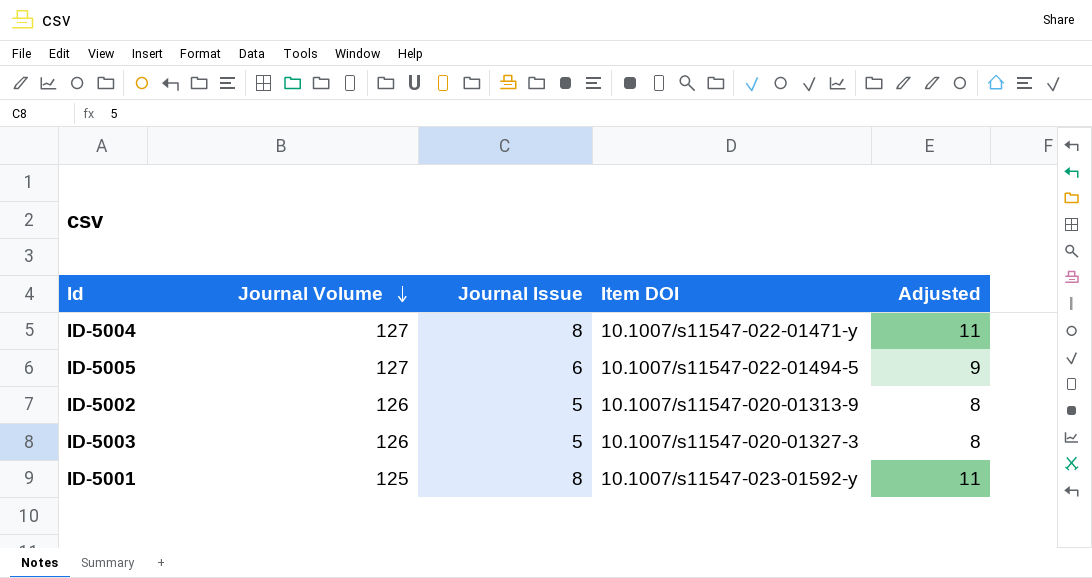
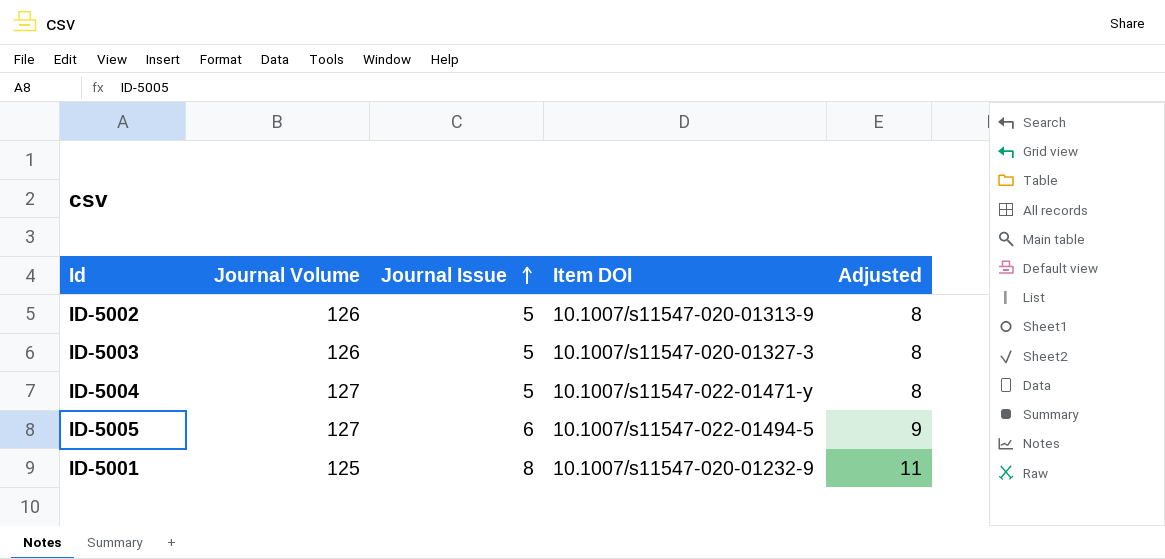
row order: Journal Volume descending -> Journal Issue ascending
ID-5004 | Journal Issue: 8 -> 5
ID-5004 | Adjusted: 11 -> 8
ID-5001 | Item DOI: 10.1007/s11547-023-01592-y -> 10.1007/s11547-020-01232-9

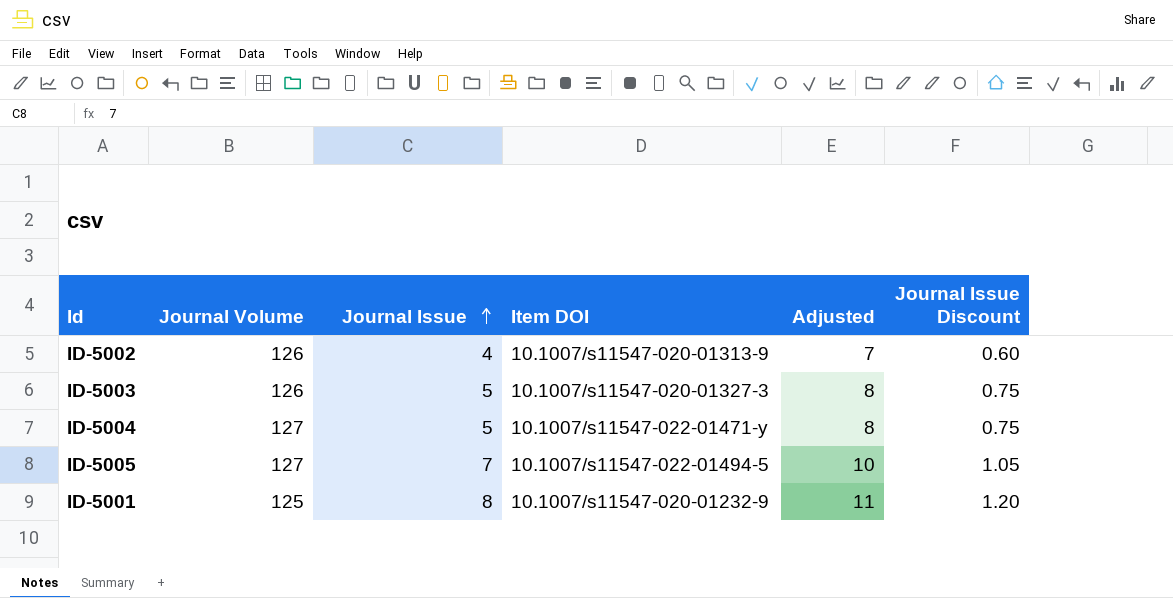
column Journal Issue Discount | formula: none -> [Journal Issue] * 0.15
ID-5002 | Journal Issue: 5 -> 4
ID-5002 | Adjusted: 8 -> 7
ID-5005 | Journal Issue: 6 -> 7
ID-5005 | Adjusted: 9 -> 10

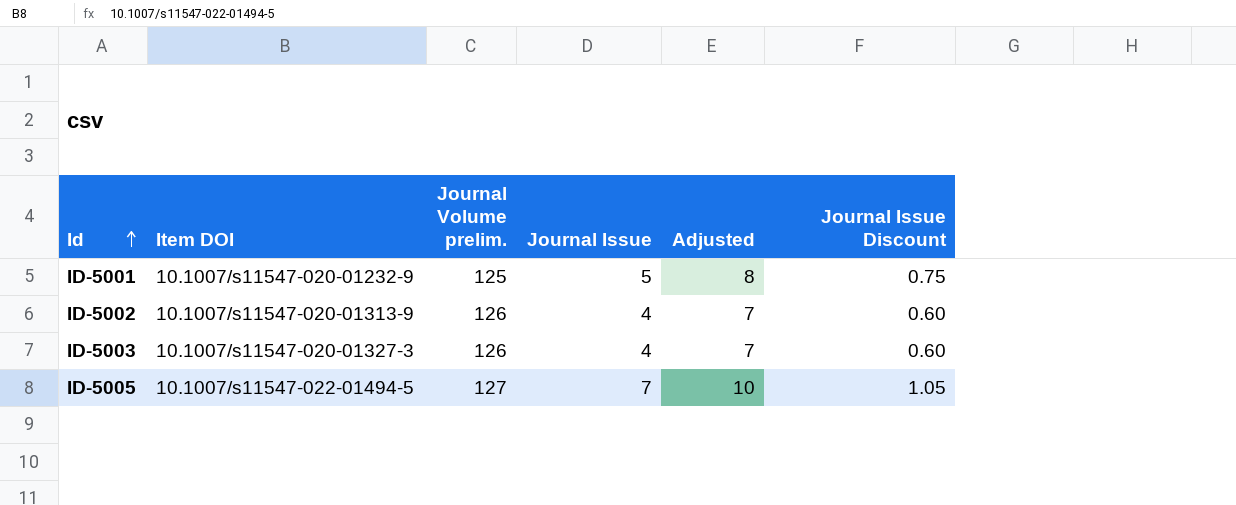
row order: Journal Issue ascending -> Id ascending
column Item DOI | position: 4 -> 2
column name: Journal Volume -> Journal Volume prelim.
row ID-5004: 127 | 5 | 10.1007/s11547-022-01471-y | 8 | 0.75 -> none
ID-5001 | Journal Issue: 8 -> 5
ID-5001 | Adjusted: 11 -> 8
ID-5001 | Journal Issue Discount: 1.20 -> 0.75
ID-5003 | Journal Issue: 5 -> 4
ID-5003 | Adjusted: 8 -> 7
ID-5003 | Journal Issue Discount: 0.75 -> 0.60

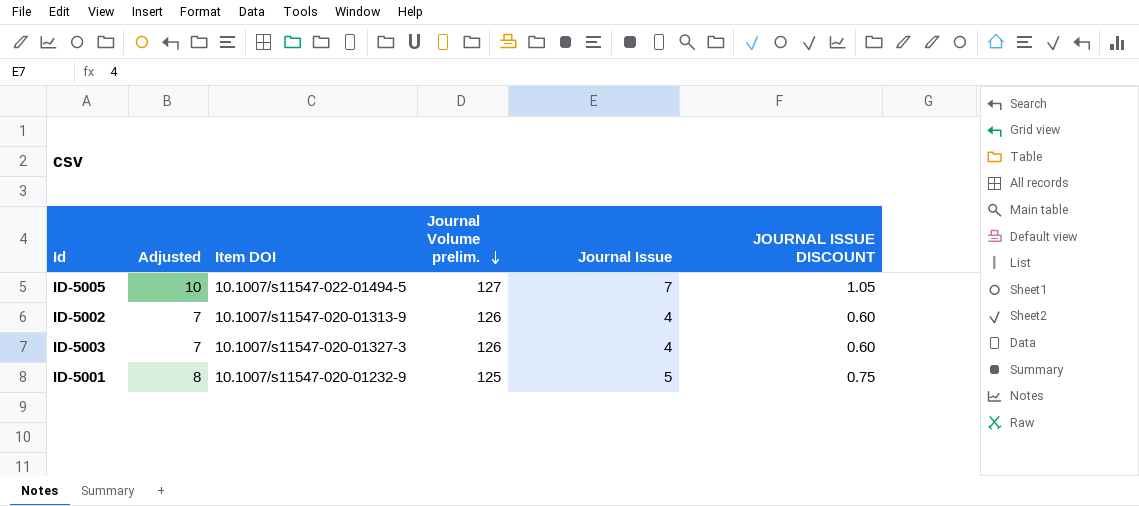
row order: Id ascending -> Journal Volume prelim. descending
column Adjusted | position: 5 -> 2
column name: Journal Issue Discount -> JOURNAL ISSUE DISCOUNT

